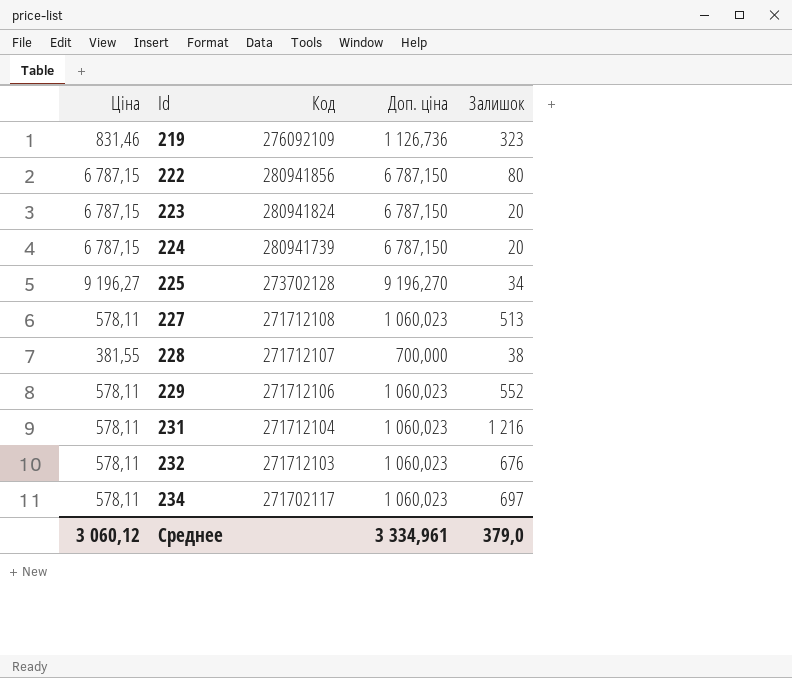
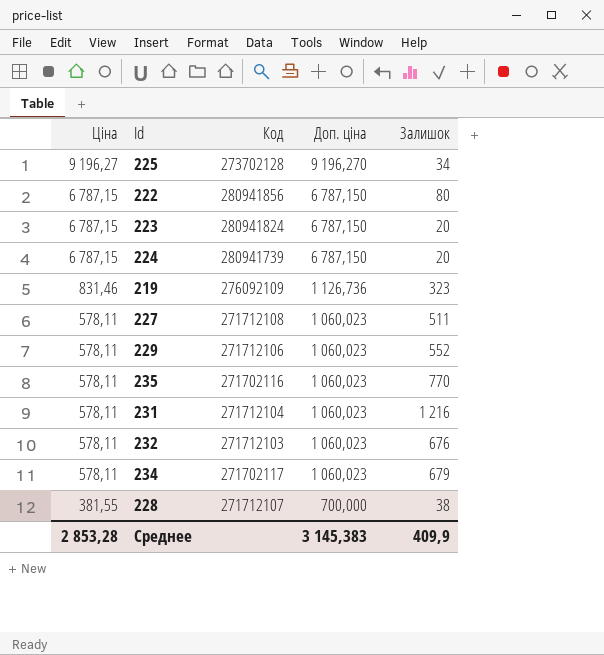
row order: Id ascending -> Ціна descending
227 | Залишок: 513 -> 511
row 235: none -> 578,11 | 271702116 | 1 060,023 | 770
234 | Залишок: 697 -> 679
Среднее | Ціна: 3 060,12 -> 2 853,28
Среднее | Доп. ціна: 3 334,961 -> 3 145,383
Среднее | Залишок: 379,0 -> 409,9

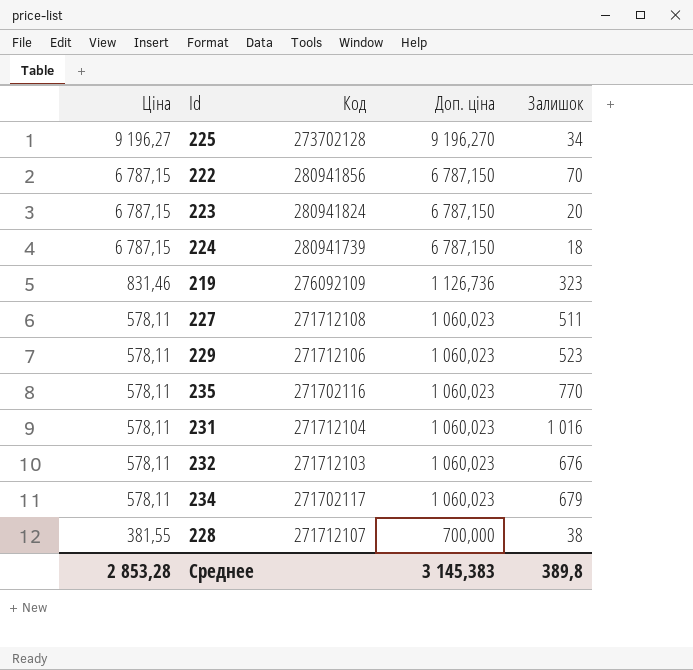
222 | Залишок: 80 -> 70
224 | Залишок: 20 -> 18
229 | Залишок: 552 -> 523
231 | Залишок: 1 216 -> 1 016
Среднее | Залишок: 409,9 -> 389,8

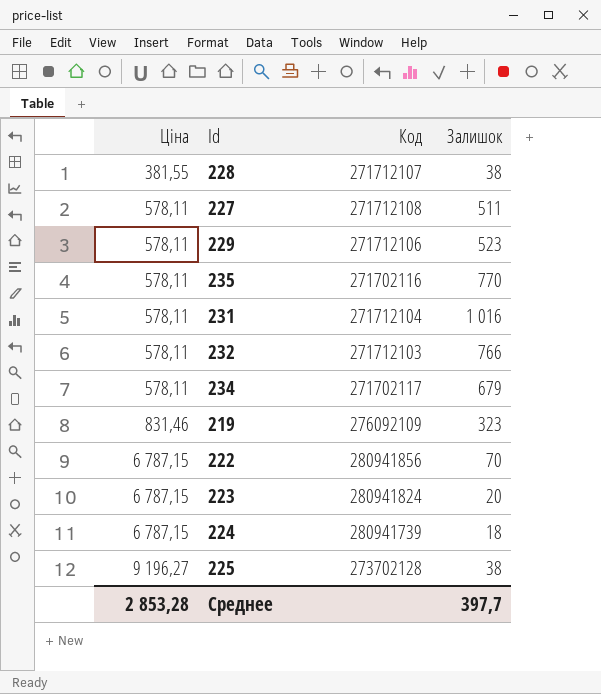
row order: Ціна descending -> Ціна ascending
column Доп. ціна | position: 4 -> none
232 | Залишок: 676 -> 766
225 | Залишок: 34 -> 38
Среднее | Залишок: 389,8 -> 397,7

